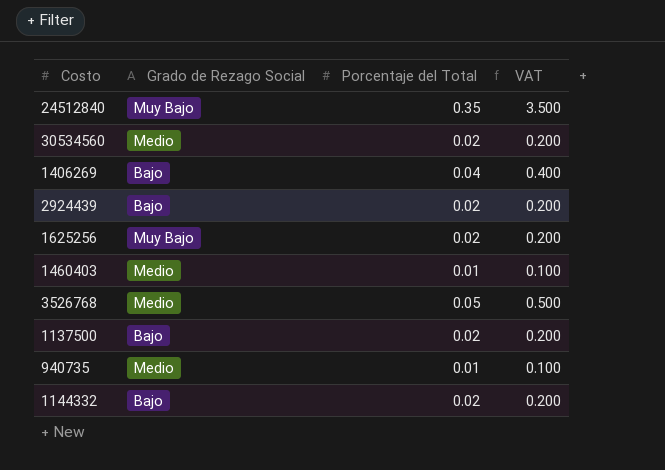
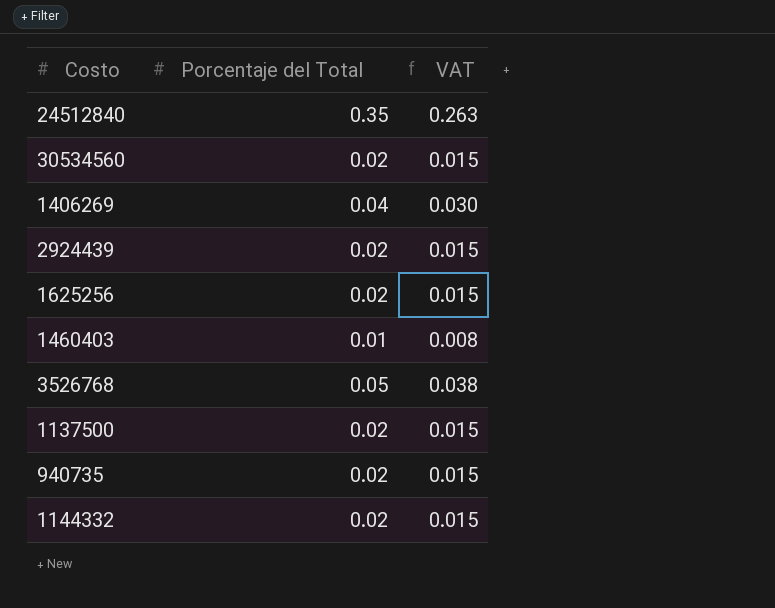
column Grado de Rezago Social | position: 2 -> none
column VAT | formula: [Porcentaje del Total] * 10 -> [Porcentaje del Total] * 0.75
940735 | Porcentaje del Total: 0.01 -> 0.02

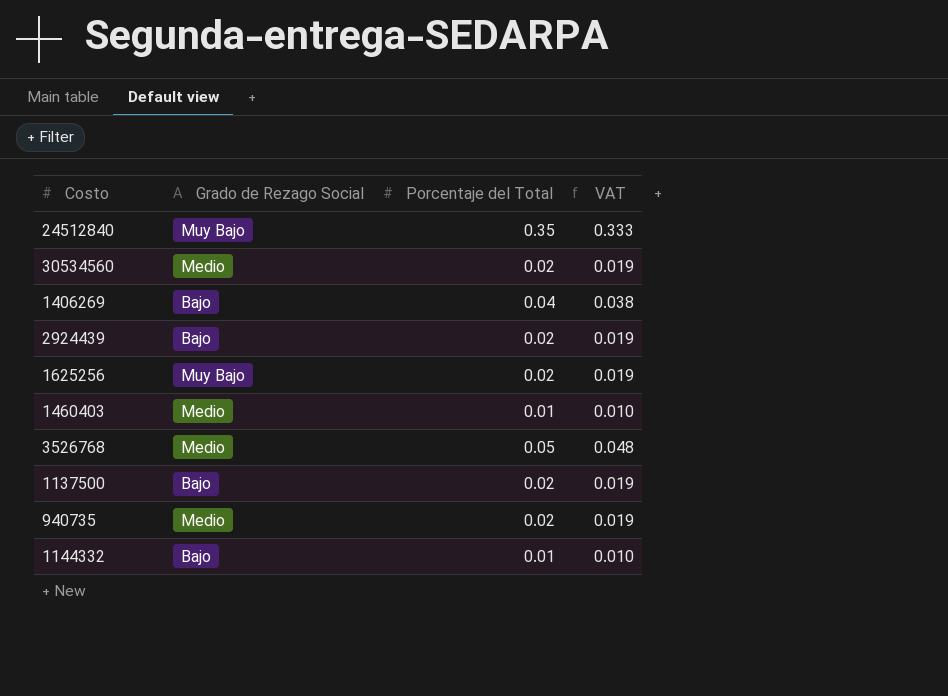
column Grado de Rezago Social | position: none -> 2
column VAT | formula: [Porcentaje del Total] * 0.75 -> [Porcentaje del Total] * 0.95
1144332 | Porcentaje del Total: 0.02 -> 0.01

